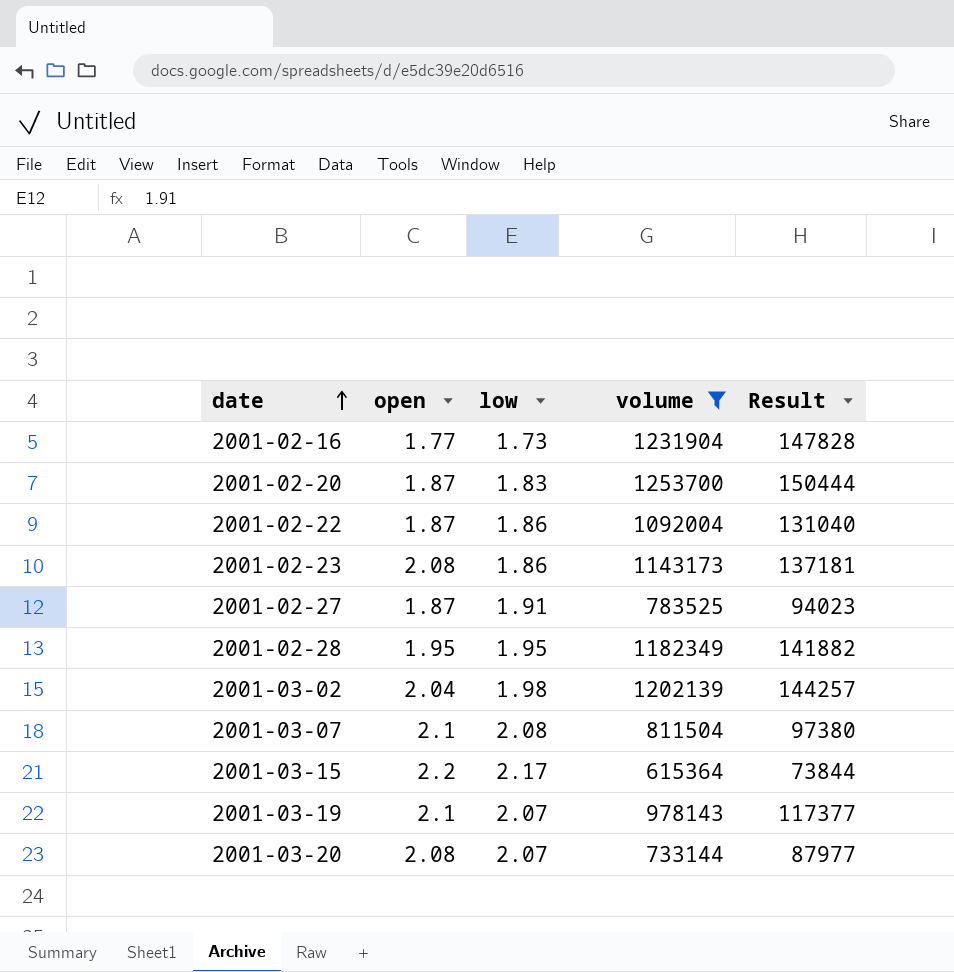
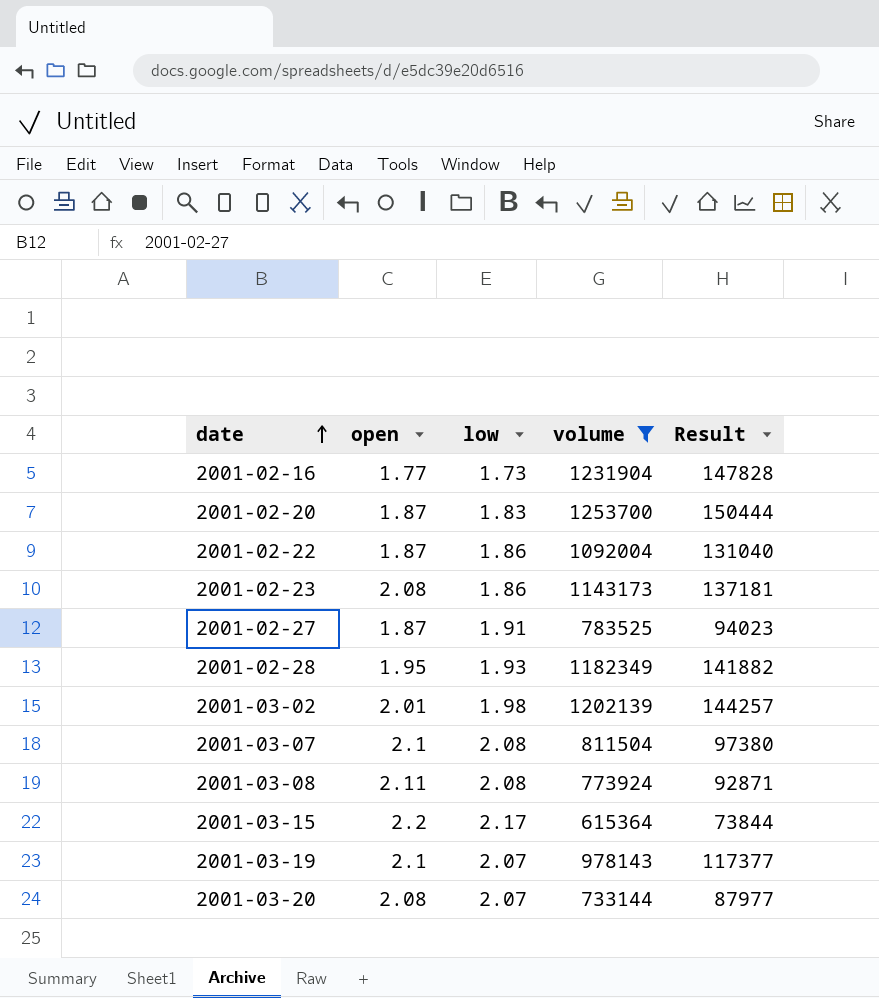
2001-02-28 | low: 1.95 -> 1.93
2001-03-02 | open: 2.04 -> 2.01
row 2001-03-08: none -> 2.11 | 2.08 | 773924 | 92871

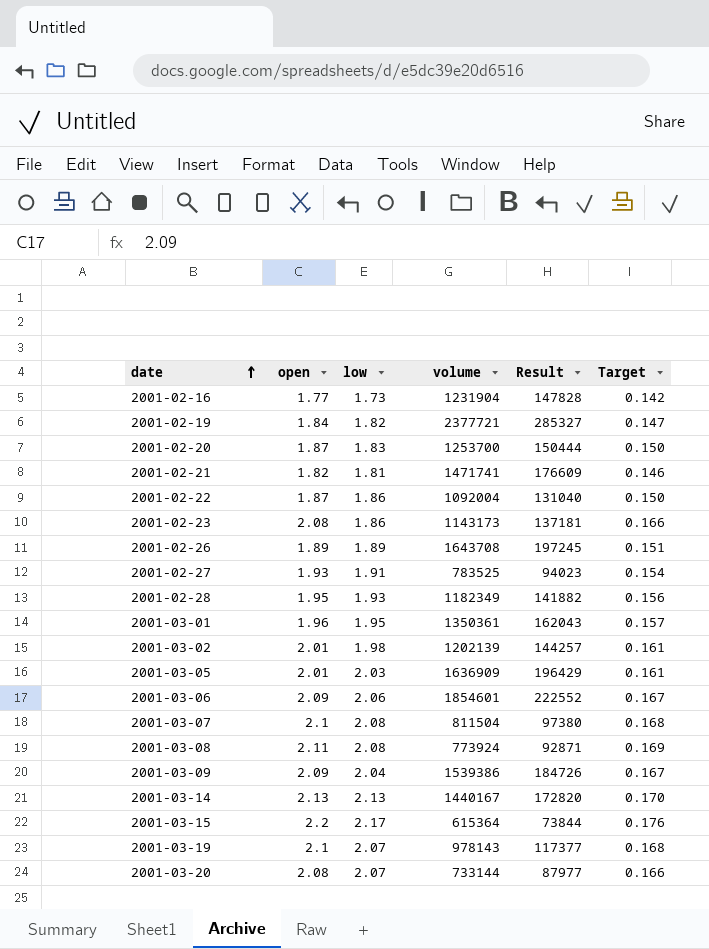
filter: volume <= 1253700 -> none
column Target | formula: none -> [open] * 0.08
2001-02-27 | open: 1.87 -> 1.93

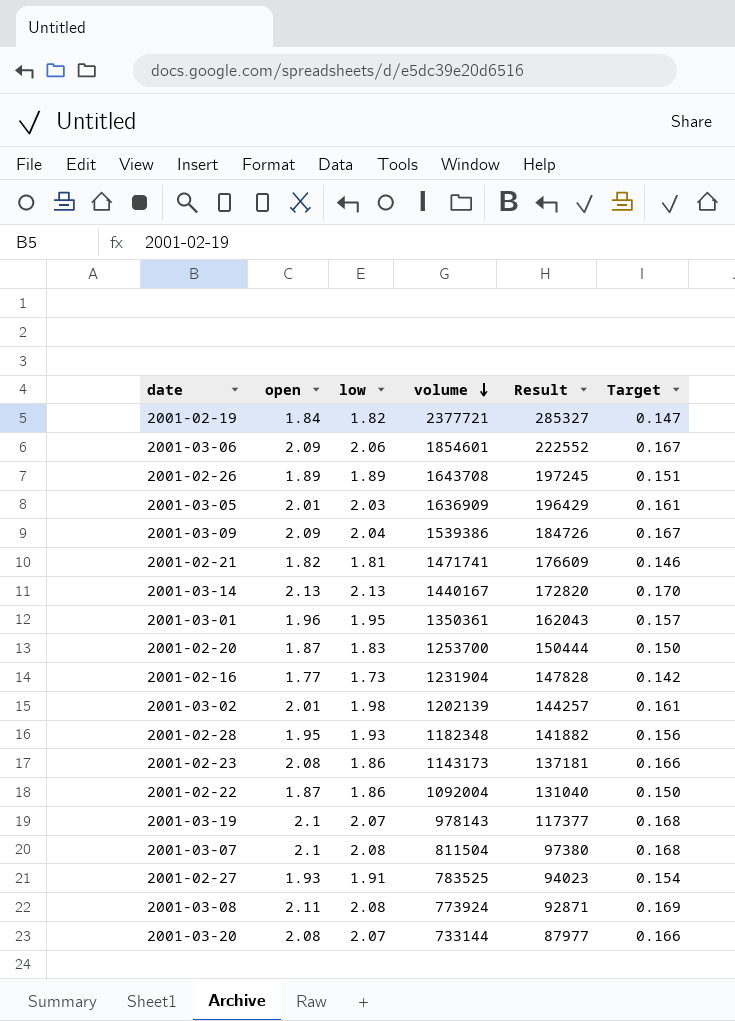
row order: date ascending -> volume descending
row 2001-03-15: 2.2 | 2.17 | 615364 | 73844 | 0.176 -> none
2001-02-28 | volume: 1182349 -> 1182348

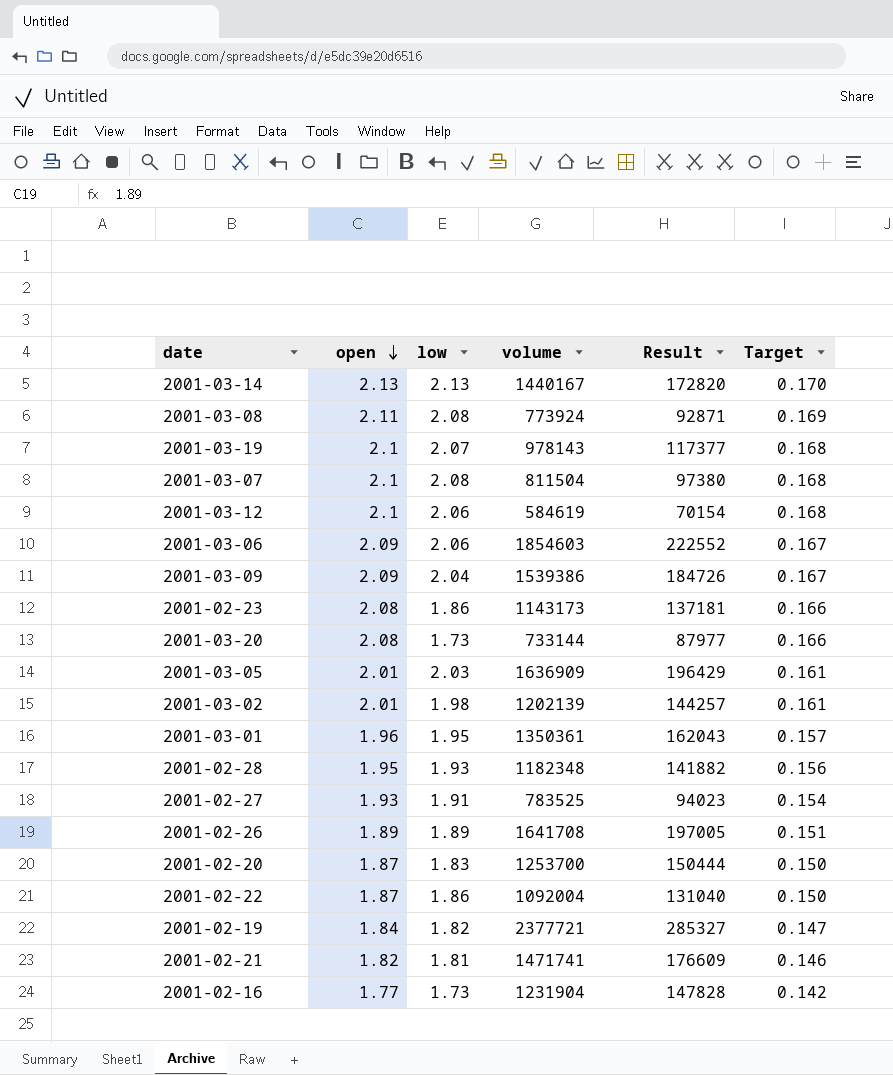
row order: volume descending -> open descending
row 2001-03-12: none -> 2.1 | 2.06 | 584619 | 70154 | 0.168
2001-03-06 | volume: 1854601 -> 1854603
2001-03-20 | low: 2.07 -> 1.73
2001-02-26 | volume: 1643708 -> 1641708
2001-02-26 | Result: 197245 -> 197005

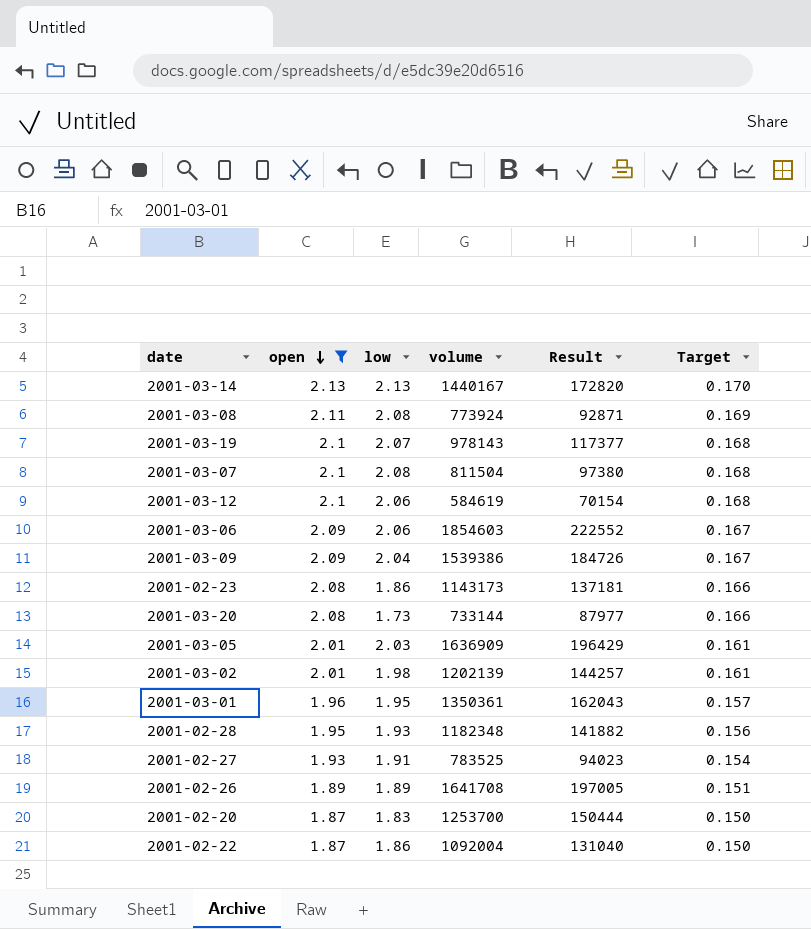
filter: none -> open >= 1.87

